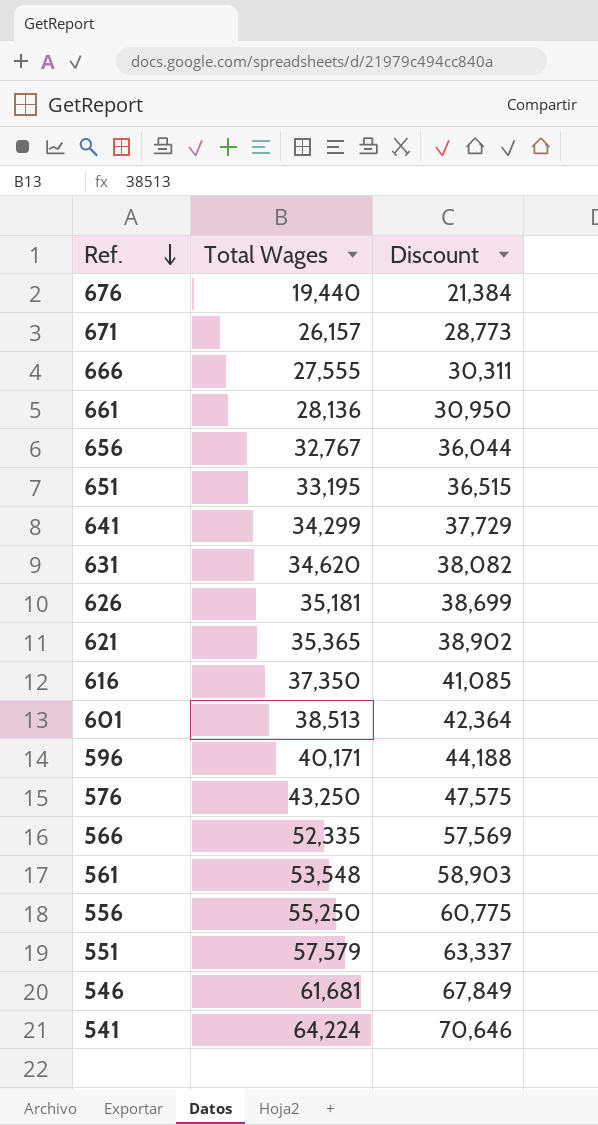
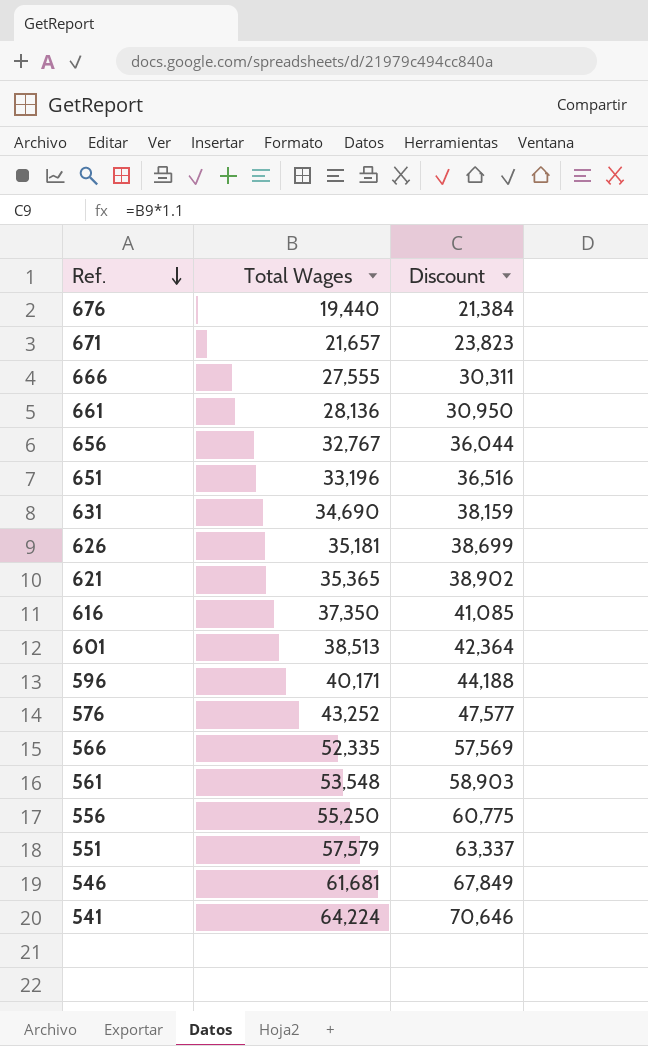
row 641: 34,299 | 37,729 -> none
671 | Total Wages: 26,157 -> 21,657
671 | Discount: 28,773 -> 23,823
651 | Total Wages: 33,195 -> 33,196
651 | Discount: 36,515 -> 36,516
631 | Total Wages: 34,620 -> 34,690
631 | Discount: 38,082 -> 38,159
576 | Total Wages: 43,250 -> 43,252
576 | Discount: 47,575 -> 47,577

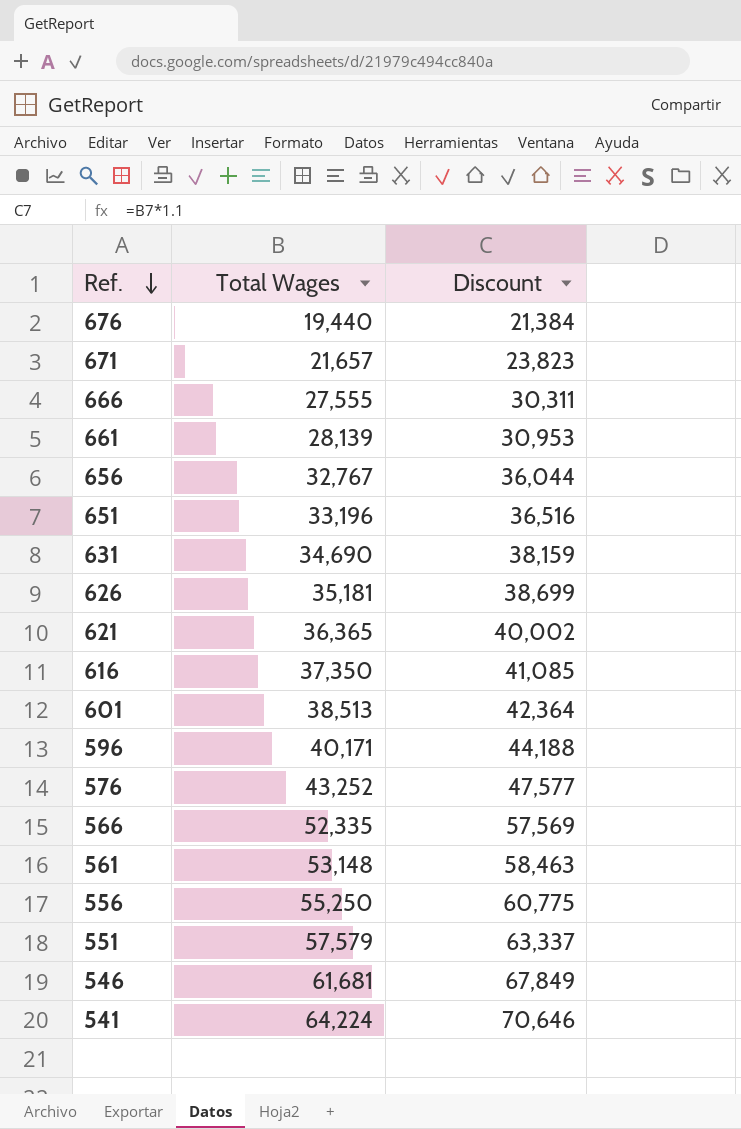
661 | Total Wages: 28,136 -> 28,139
661 | Discount: 30,950 -> 30,953
621 | Total Wages: 35,365 -> 36,365
621 | Discount: 38,902 -> 40,002
561 | Total Wages: 53,548 -> 53,148
561 | Discount: 58,903 -> 58,463

